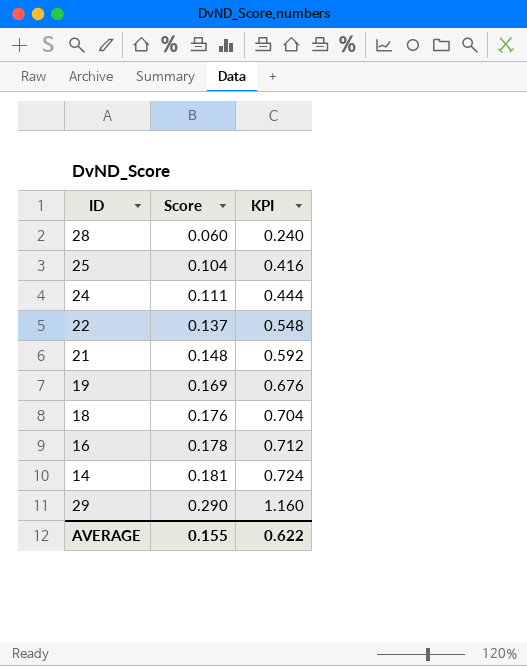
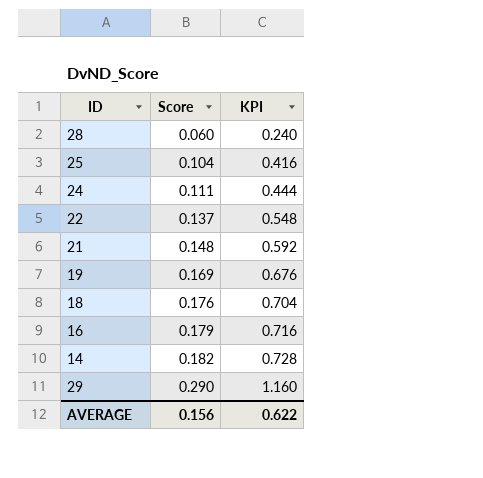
16 | Score: 0.178 -> 0.179
16 | KPI: 0.712 -> 0.716
14 | Score: 0.181 -> 0.182
14 | KPI: 0.724 -> 0.728
AVERAGE | Score: 0.155 -> 0.156

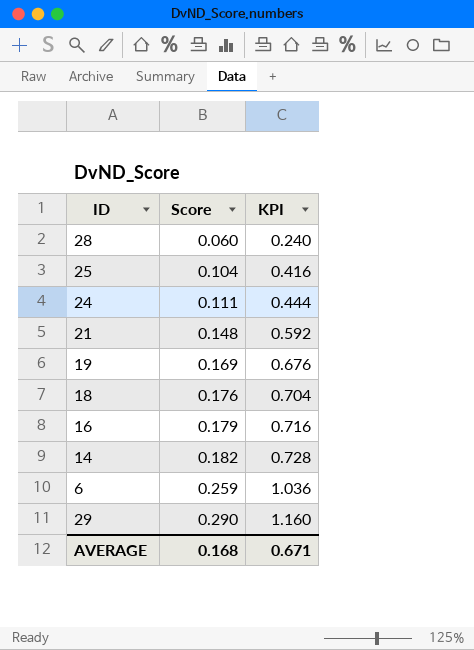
row 22: 0.137 | 0.548 -> none
row 6: none -> 0.259 | 1.036
AVERAGE | Score: 0.156 -> 0.168
AVERAGE | KPI: 0.622 -> 0.671

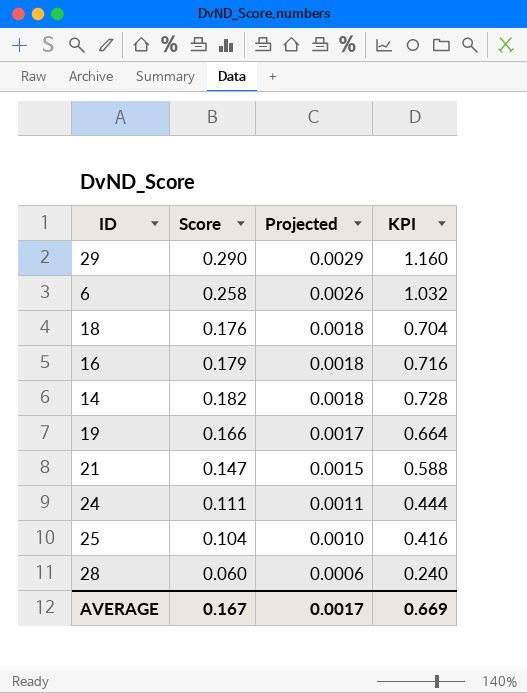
row order: Score ascending -> Projected descending
column Projected | formula: none -> [Score] * 0.01
6 | Score: 0.259 -> 0.258
6 | KPI: 1.036 -> 1.032
19 | Score: 0.169 -> 0.166
19 | KPI: 0.676 -> 0.664
21 | Score: 0.148 -> 0.147
21 | KPI: 0.592 -> 0.588
AVERAGE | Score: 0.168 -> 0.167
AVERAGE | KPI: 0.671 -> 0.669

